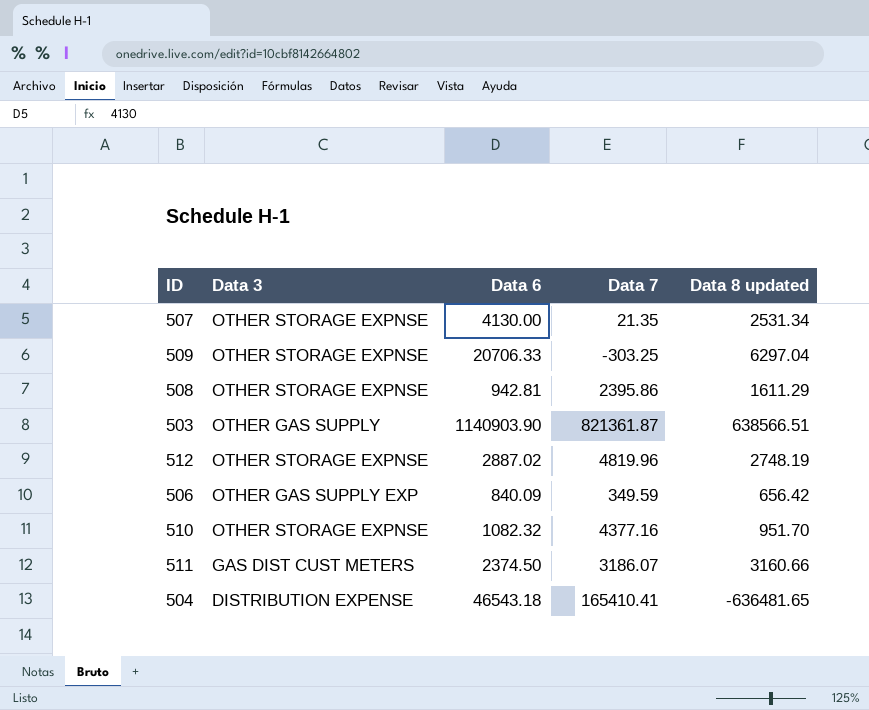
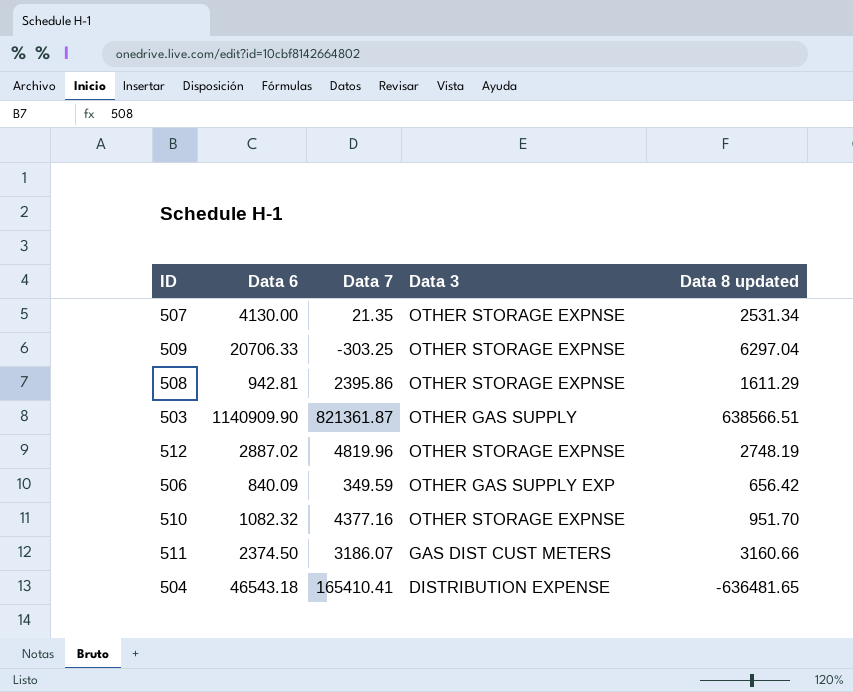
column Data 3 | position: 2 -> 4
503 | Data 6: 1140903.90 -> 1140909.90

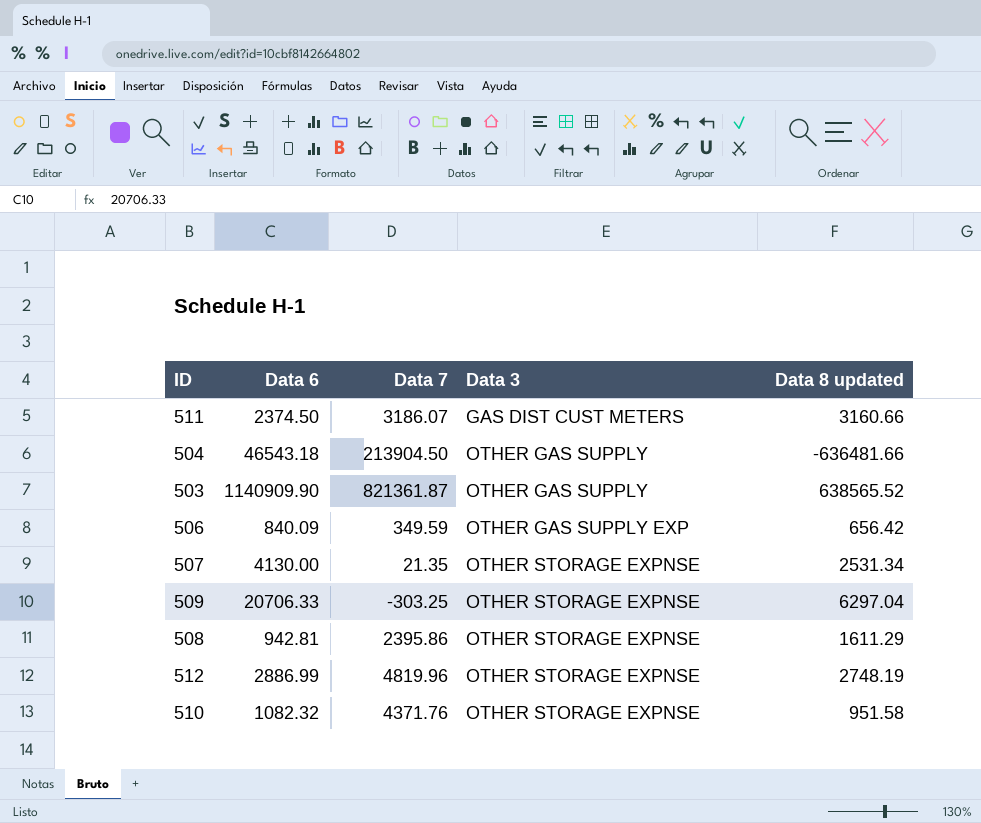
row order: none -> Data 3 ascending
504 | Data 7: 165410.41 -> 213904.50
504 | Data 3: DISTRIBUTION EXPENSE -> OTHER GAS SUPPLY
504 | Data 8 updated: -636481.65 -> -636481.66
503 | Data 8 updated: 638566.51 -> 638565.52
512 | Data 6: 2887.02 -> 2886.99
510 | Data 7: 4377.16 -> 4371.76
510 | Data 8 updated: 951.70 -> 951.58

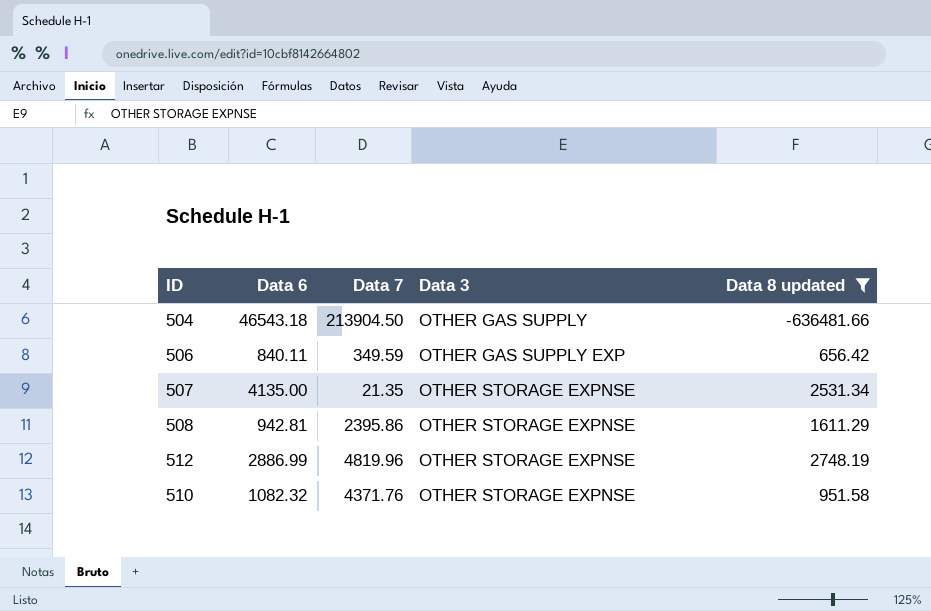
filter: none -> Data 8 updated <= 2748.19
506 | Data 6: 840.09 -> 840.11
507 | Data 6: 4130.00 -> 4135.00

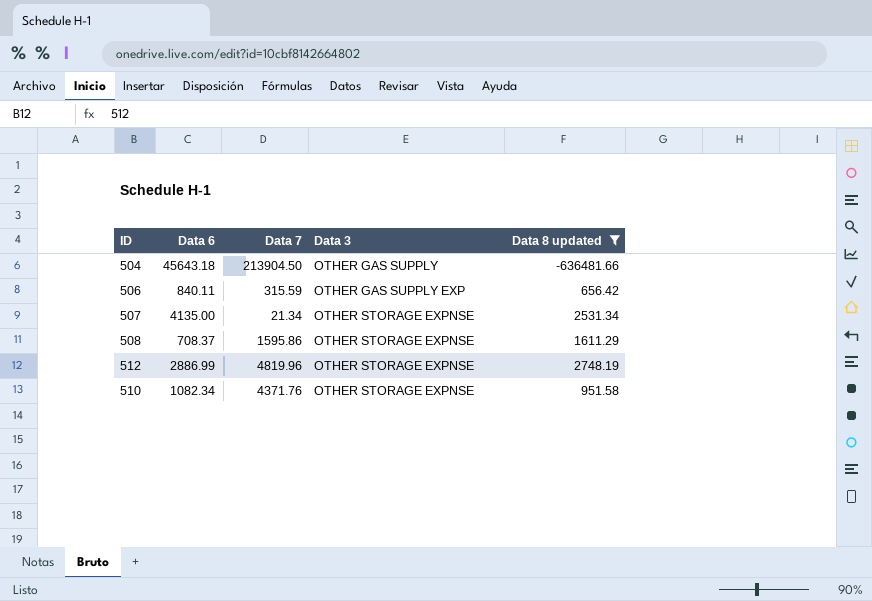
504 | Data 6: 46543.18 -> 45643.18
506 | Data 7: 349.59 -> 315.59
507 | Data 7: 21.35 -> 21.34
508 | Data 6: 942.81 -> 708.37
508 | Data 7: 2395.86 -> 1595.86
510 | Data 6: 1082.32 -> 1082.34

